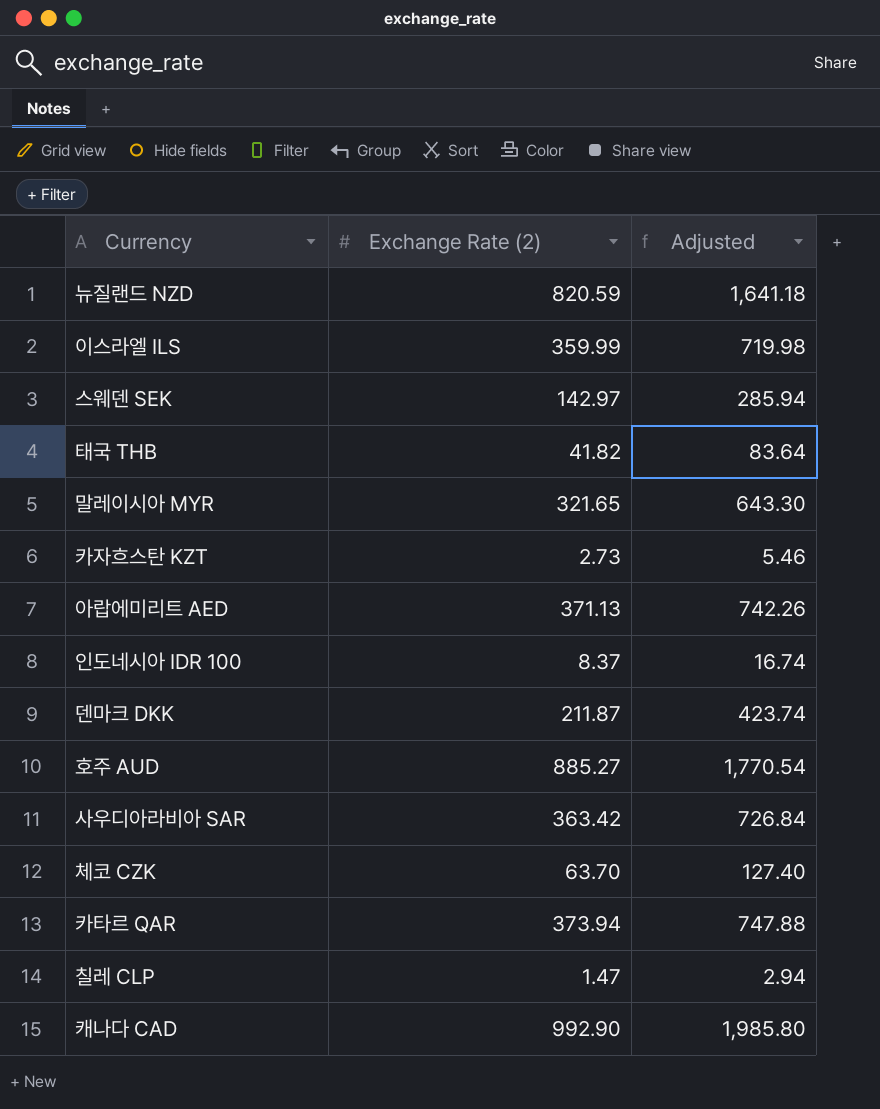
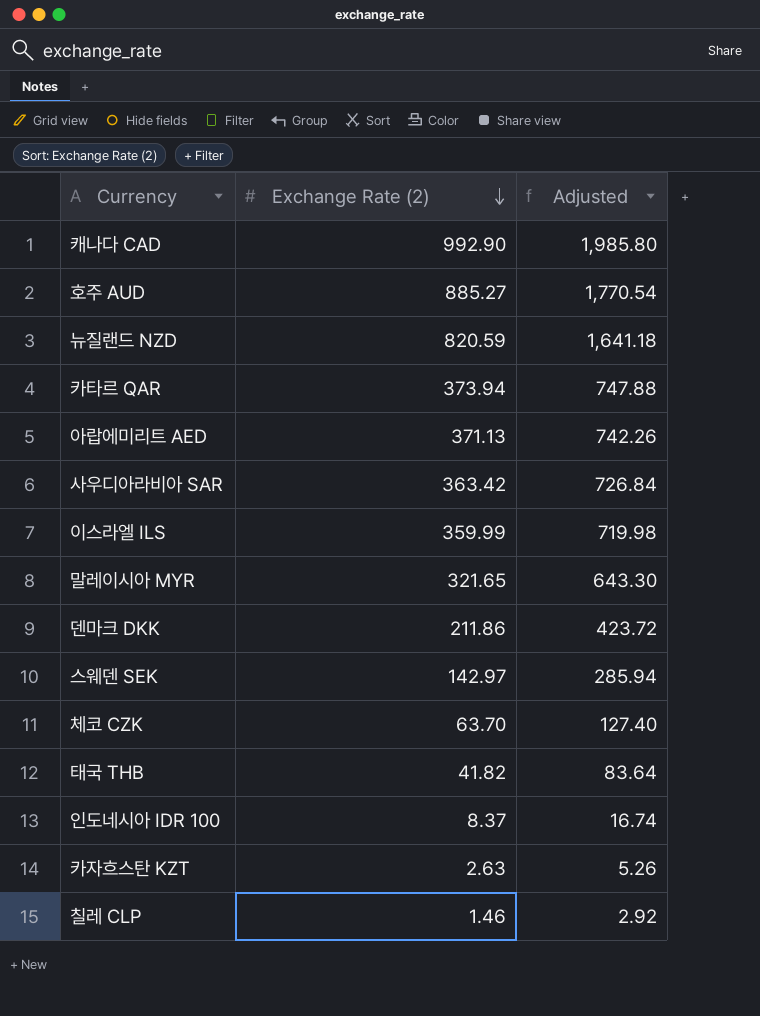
row order: none -> Exchange Rate (2) descending
덴마크 DKK | Exchange Rate (2): 211.87 -> 211.86
덴마크 DKK | Adjusted: 423.74 -> 423.72
카자흐스탄 KZT | Exchange Rate (2): 2.73 -> 2.63
카자흐스탄 KZT | Adjusted: 5.46 -> 5.26
칠레 CLP | Exchange Rate (2): 1.47 -> 1.46
칠레 CLP | Adjusted: 2.94 -> 2.92

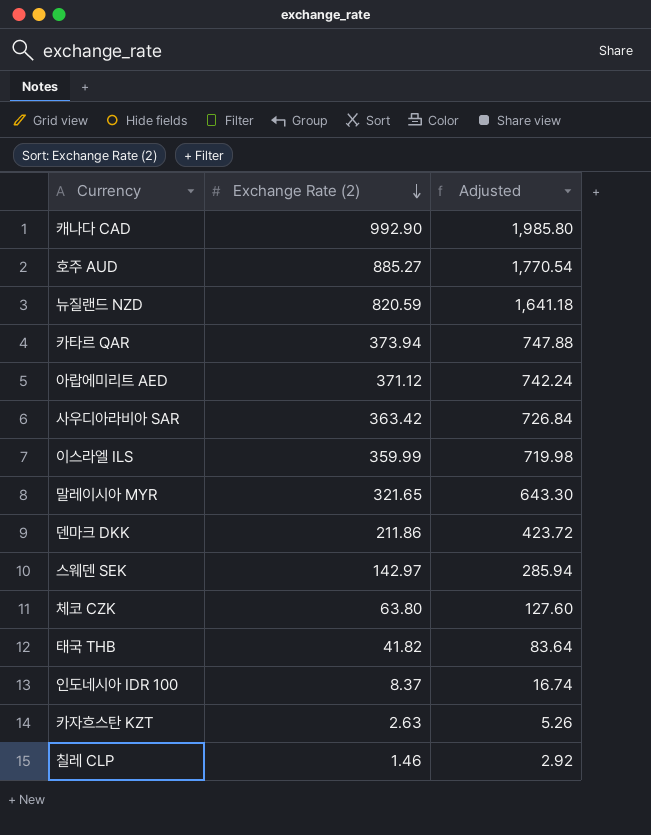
아랍에미리트 AED | Exchange Rate (2): 371.13 -> 371.12
아랍에미리트 AED | Adjusted: 742.26 -> 742.24
체코 CZK | Exchange Rate (2): 63.70 -> 63.80
체코 CZK | Adjusted: 127.40 -> 127.60

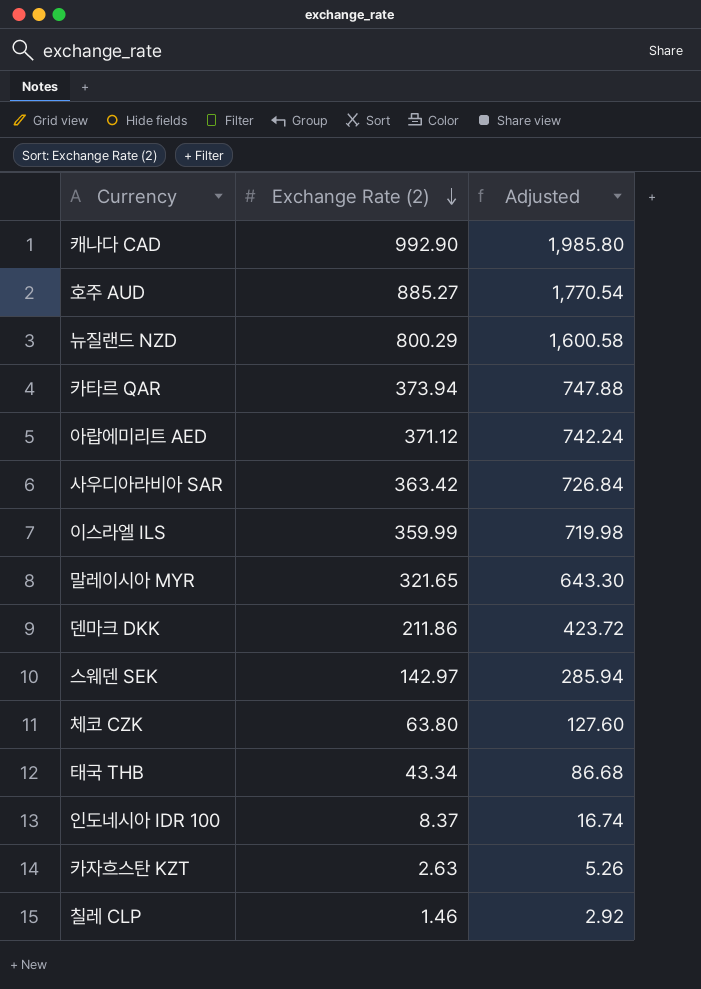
뉴질랜드 NZD | Exchange Rate (2): 820.59 -> 800.29
뉴질랜드 NZD | Adjusted: 1,641.18 -> 1,600.58
태국 THB | Exchange Rate (2): 41.82 -> 43.34
태국 THB | Adjusted: 83.64 -> 86.68

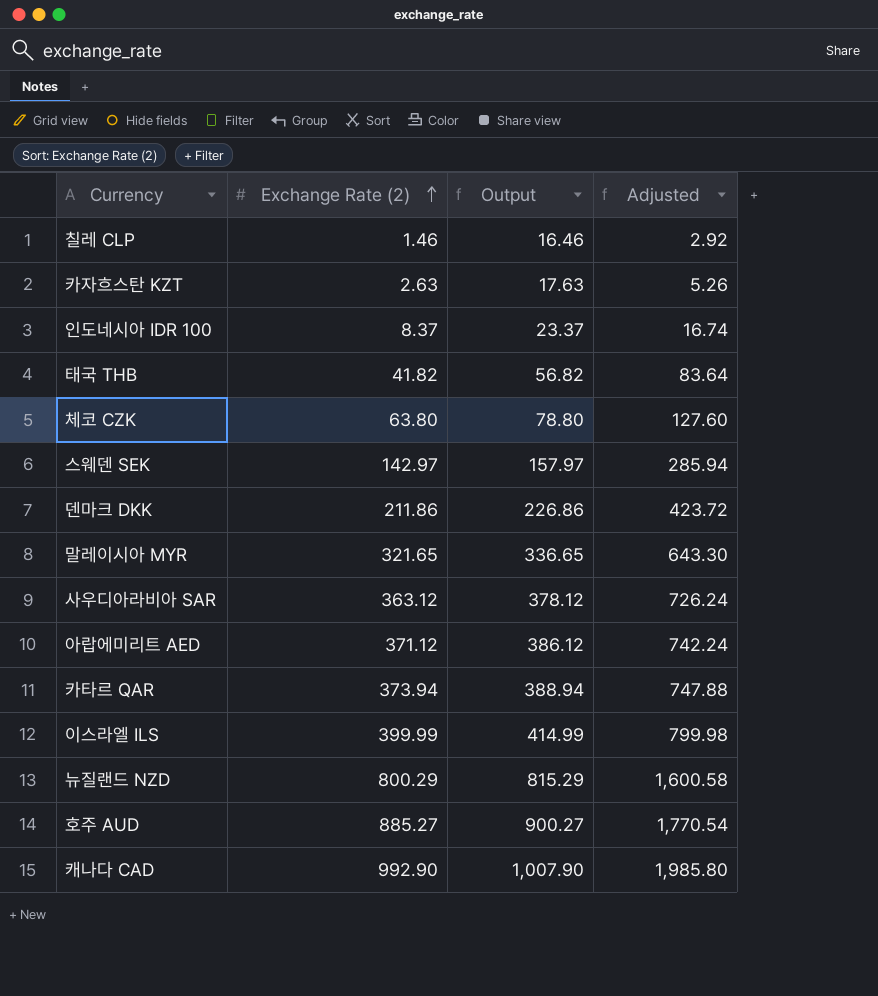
row order: Exchange Rate (2) descending -> Exchange Rate (2) ascending
column Output | formula: none -> [Exchange Rate (2)] + 15
태국 THB | Exchange Rate (2): 43.34 -> 41.82
태국 THB | Adjusted: 86.68 -> 83.64
사우디아라비아 SAR | Exchange Rate (2): 363.42 -> 363.12
사우디아라비아 SAR | Adjusted: 726.84 -> 726.24
이스라엘 ILS | Exchange Rate (2): 359.99 -> 399.99
이스라엘 ILS | Adjusted: 719.98 -> 799.98

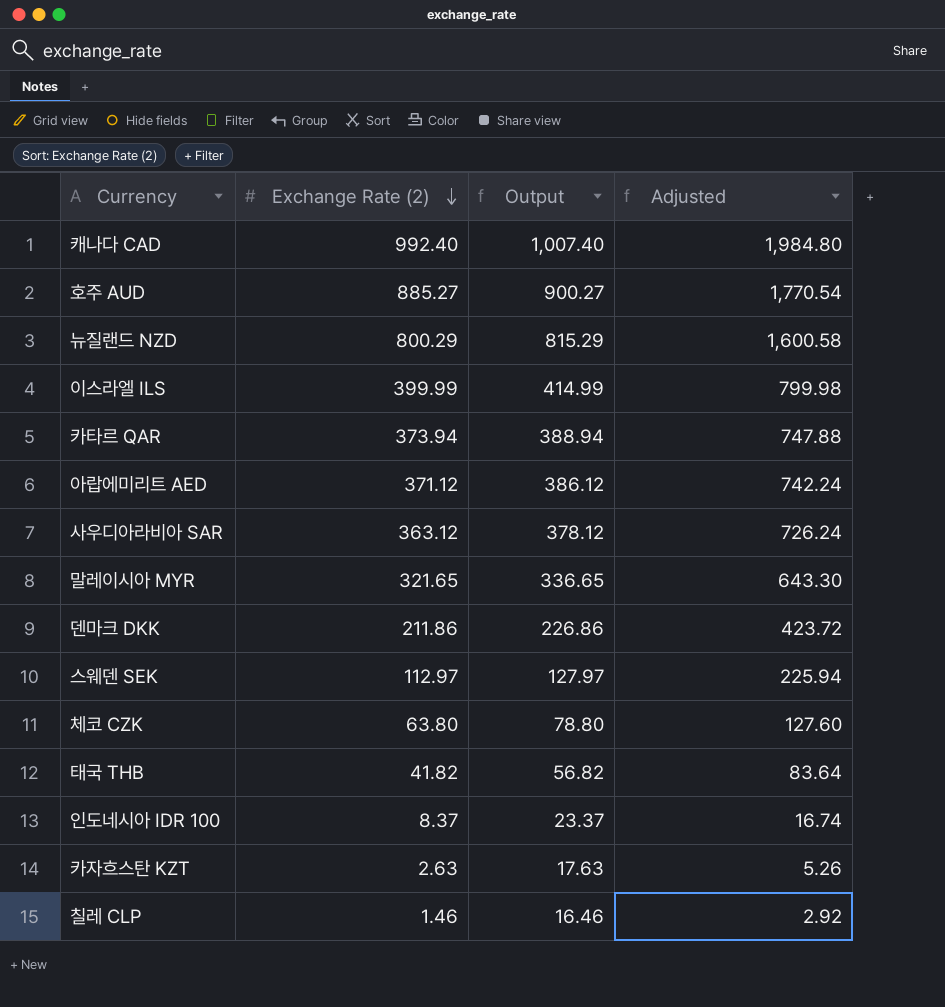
row order: Exchange Rate (2) ascending -> Exchange Rate (2) descending
캐나다 CAD | Exchange Rate (2): 992.90 -> 992.40
캐나다 CAD | Output: 1,007.90 -> 1,007.40
캐나다 CAD | Adjusted: 1,985.80 -> 1,984.80
스웨덴 SEK | Exchange Rate (2): 142.97 -> 112.97
스웨덴 SEK | Output: 157.97 -> 127.97
스웨덴 SEK | Adjusted: 285.94 -> 225.94

